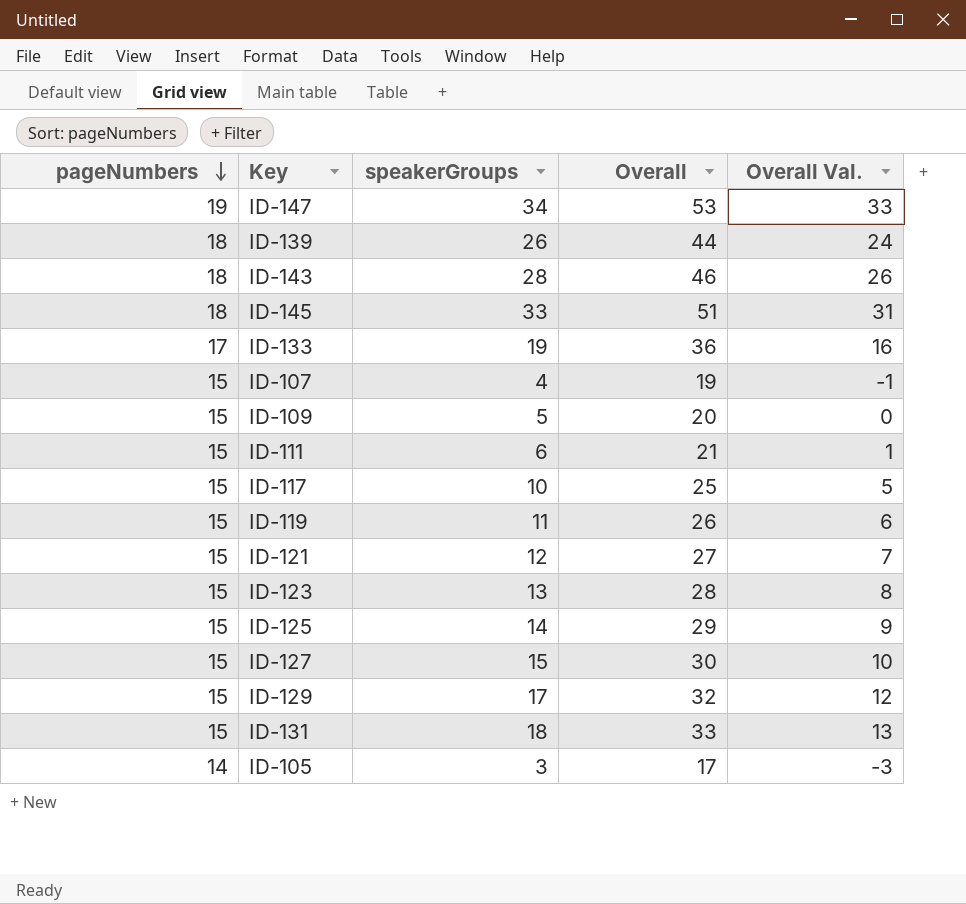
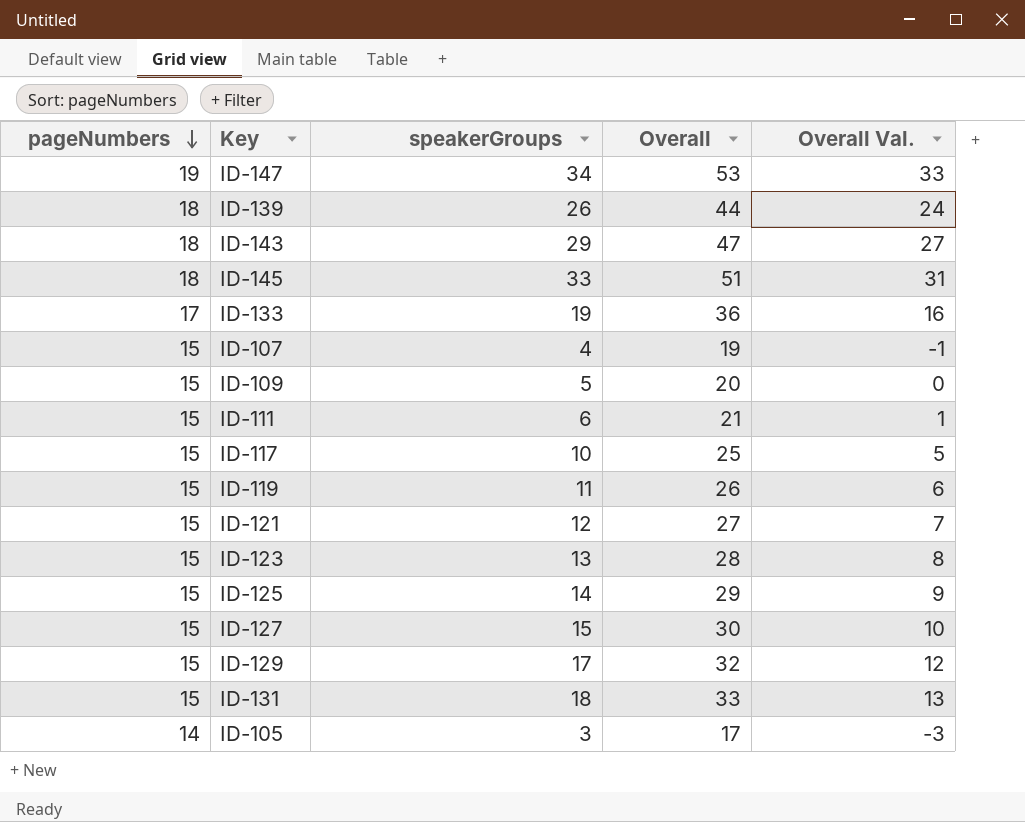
ID-143 | speakerGroups: 28 -> 29
ID-143 | Overall: 46 -> 47
ID-143 | Overall Val.: 26 -> 27

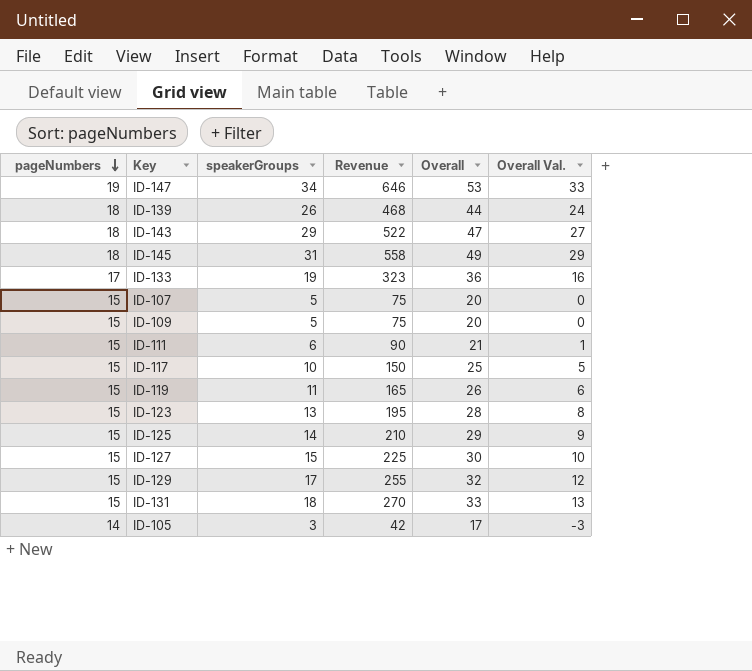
column Revenue | formula: none -> [pageNumbers] * [speakerGroups]
row ID-121: 15 | 12 | 27 | 7 -> none
ID-145 | speakerGroups: 33 -> 31
ID-145 | Overall: 51 -> 49
ID-145 | Overall Val.: 31 -> 29
ID-107 | speakerGroups: 4 -> 5
ID-107 | Overall: 19 -> 20
ID-107 | Overall Val.: -1 -> 0

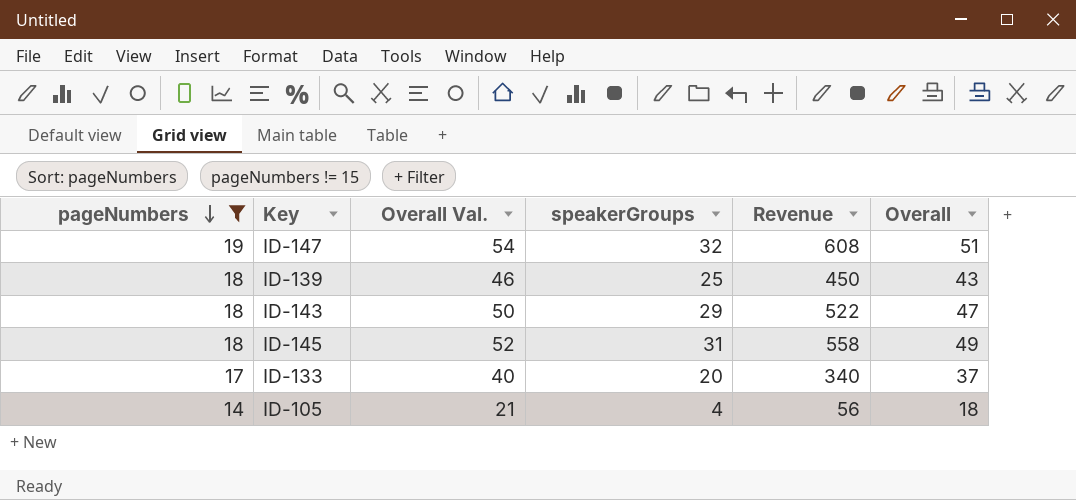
filter: none -> pageNumbers != 15
column Overall Val. | formula: [Overall] - 20 -> [Overall] + 3
column Overall Val. | position: 6 -> 3
ID-147 | speakerGroups: 34 -> 32
ID-147 | Revenue: 646 -> 608
ID-147 | Overall: 53 -> 51
ID-139 | speakerGroups: 26 -> 25
ID-139 | Revenue: 468 -> 450
ID-139 | Overall: 44 -> 43
ID-133 | speakerGroups: 19 -> 20
ID-133 | Revenue: 323 -> 340
ID-133 | Overall: 36 -> 37
ID-105 | speakerGroups: 3 -> 4
ID-105 | Revenue: 42 -> 56
ID-105 | Overall: 17 -> 18

